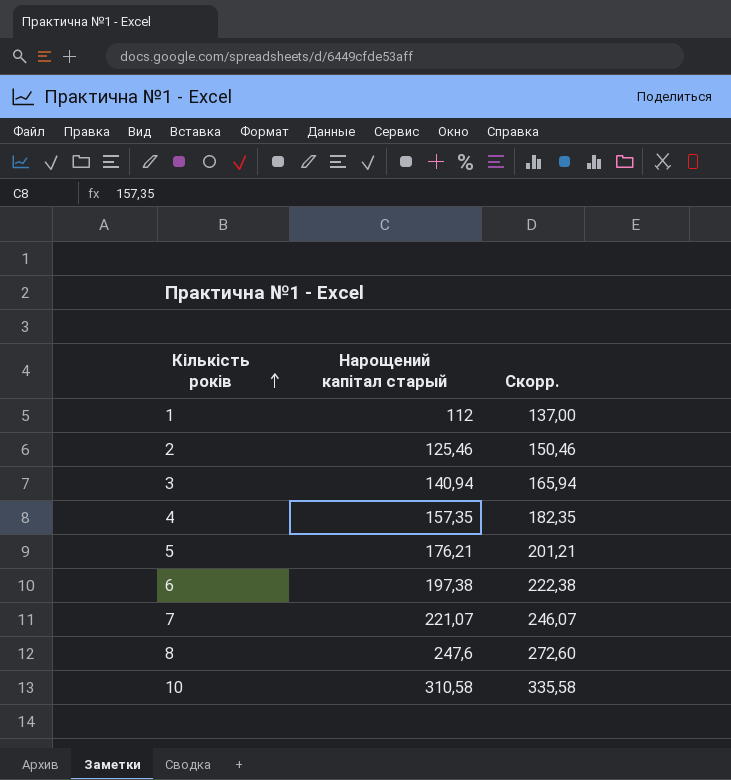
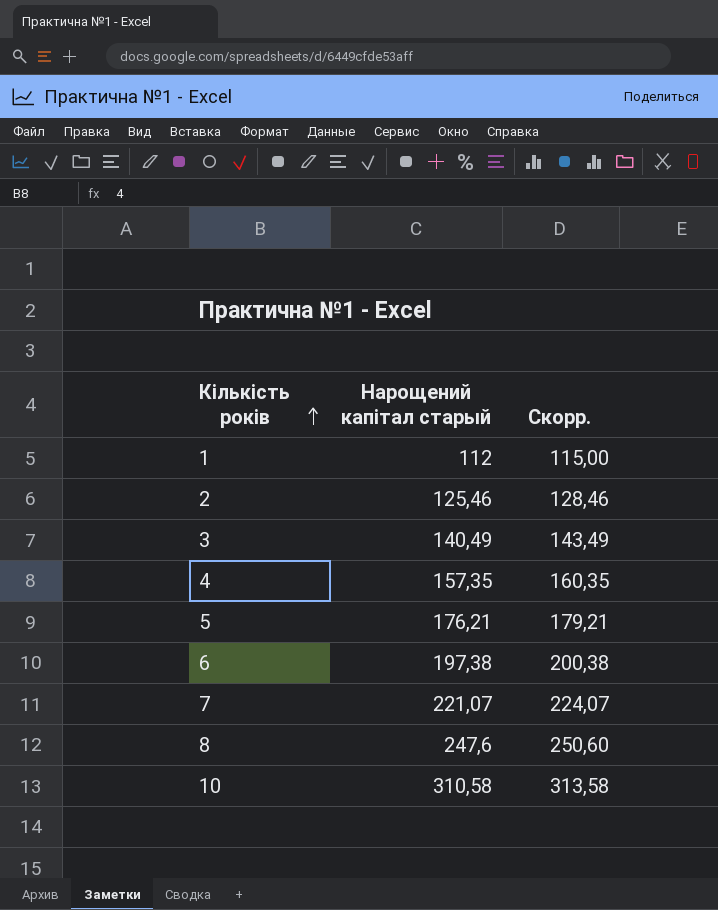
column Скорр. | formula: [Нарощений капітал старый] + 25 -> [Нарощений капітал старый] + 3
3 | Нарощений капітал старый: 140,94 -> 140,49

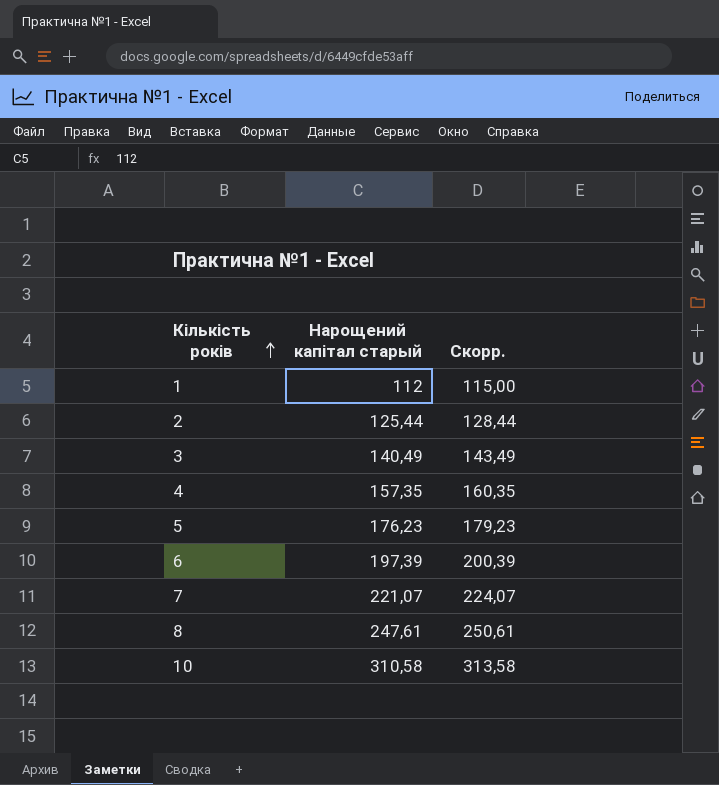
2 | Нарощений капітал старый: 125,46 -> 125,44
2 | Скорр.: 128,46 -> 128,44
5 | Нарощений капітал старый: 176,21 -> 176,23
5 | Скорр.: 179,21 -> 179,23
6 | Нарощений капітал старый: 197,38 -> 197,39
6 | Скорр.: 200,38 -> 200,39
8 | Нарощений капітал старый: 247,6 -> 247,61
8 | Скорр.: 250,60 -> 250,61

